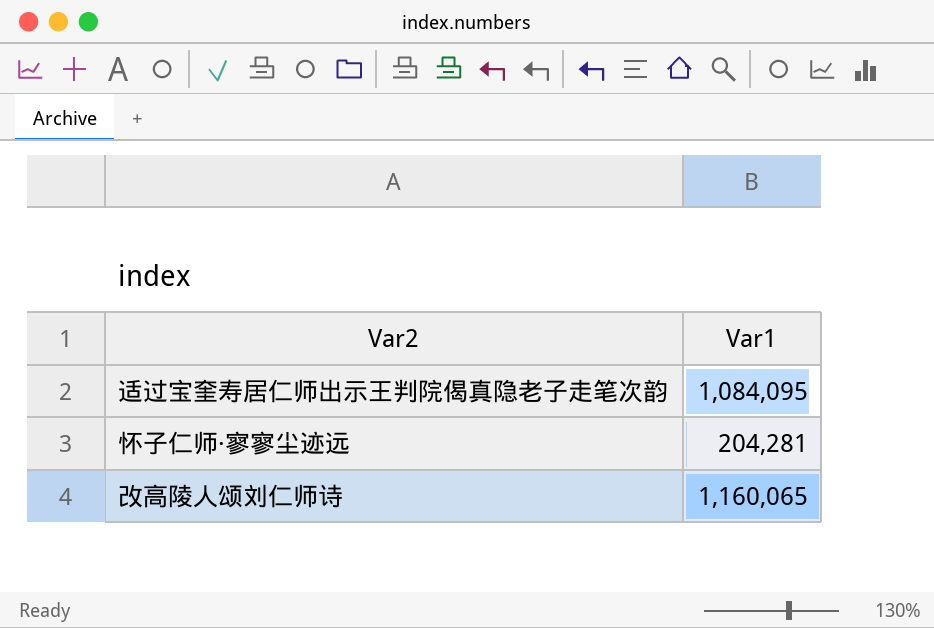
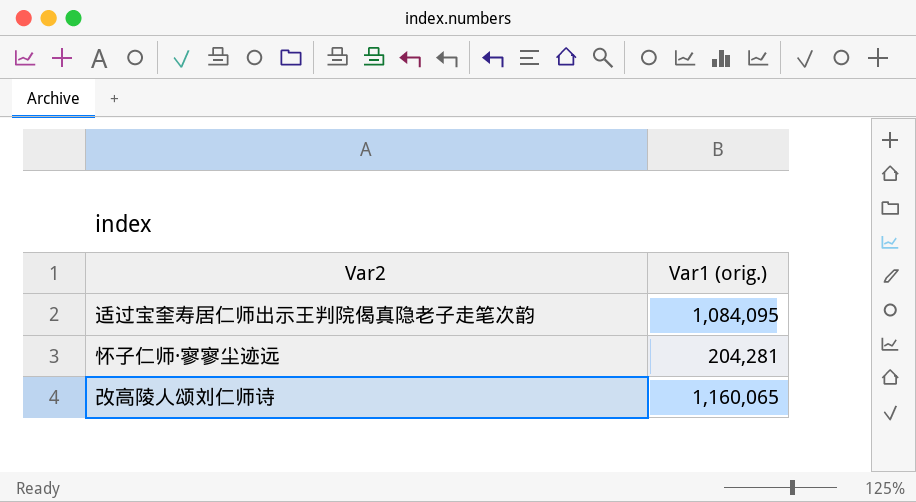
column name: Var1 -> Var1 (orig.)

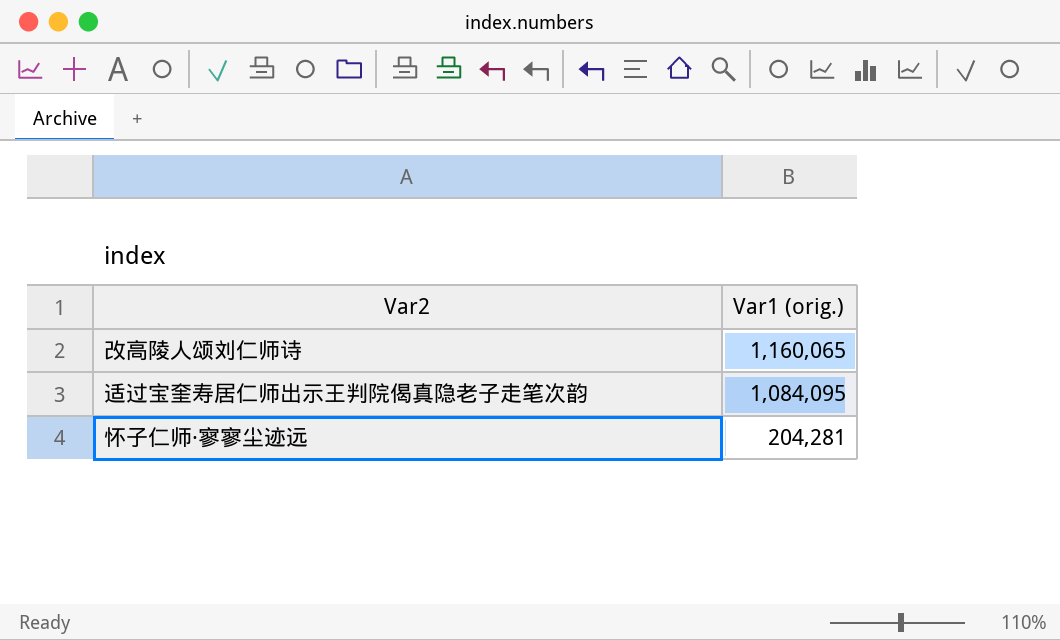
row order: none -> Var1 (orig.) descending

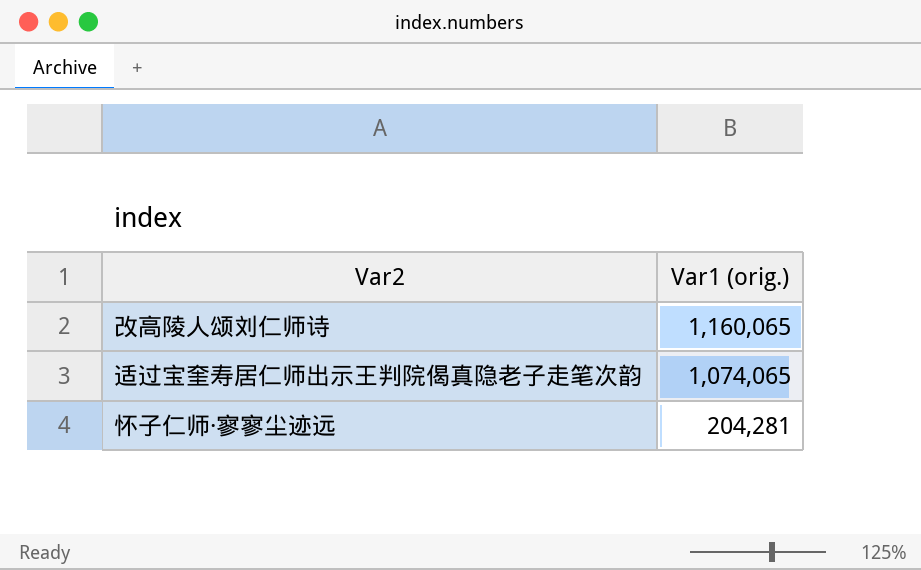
适过宝奎寿居仁师出示王判院偈真隐老子走笔次韵 | Var1 (orig.): 1,084,095 -> 1,074,065

